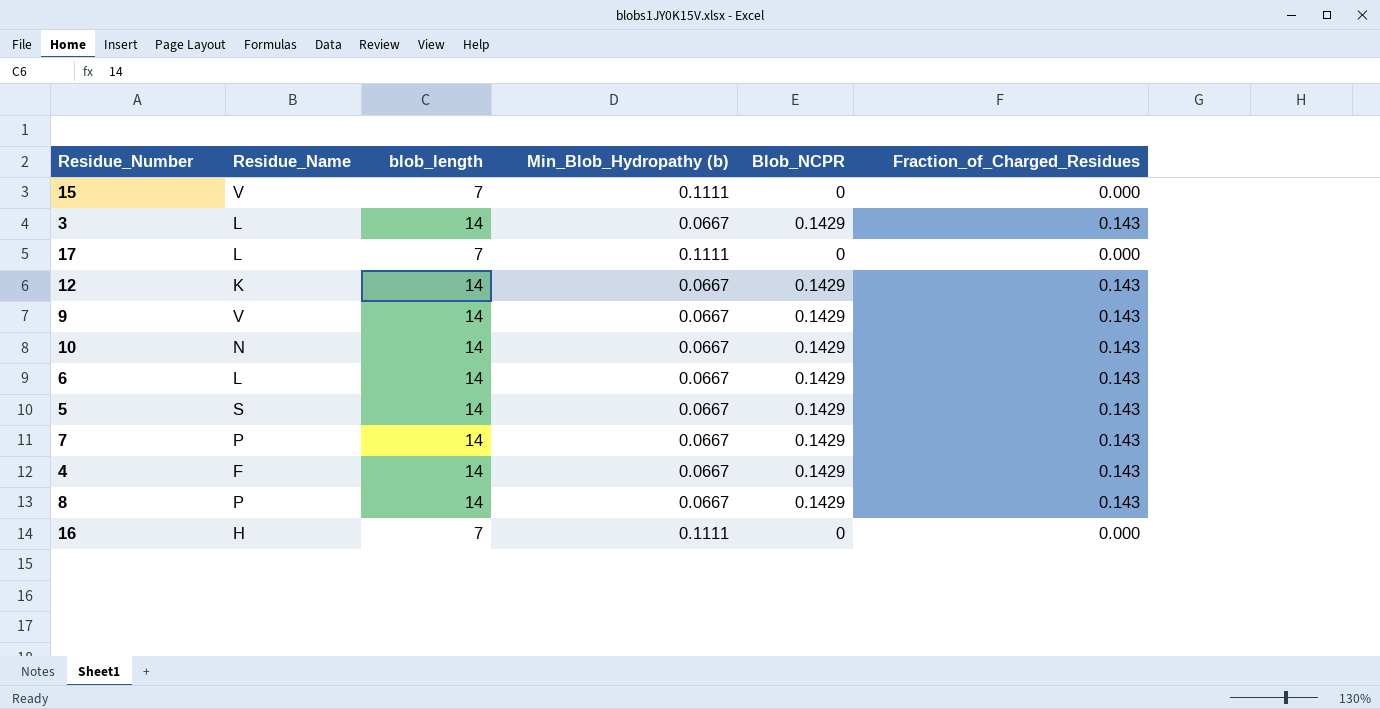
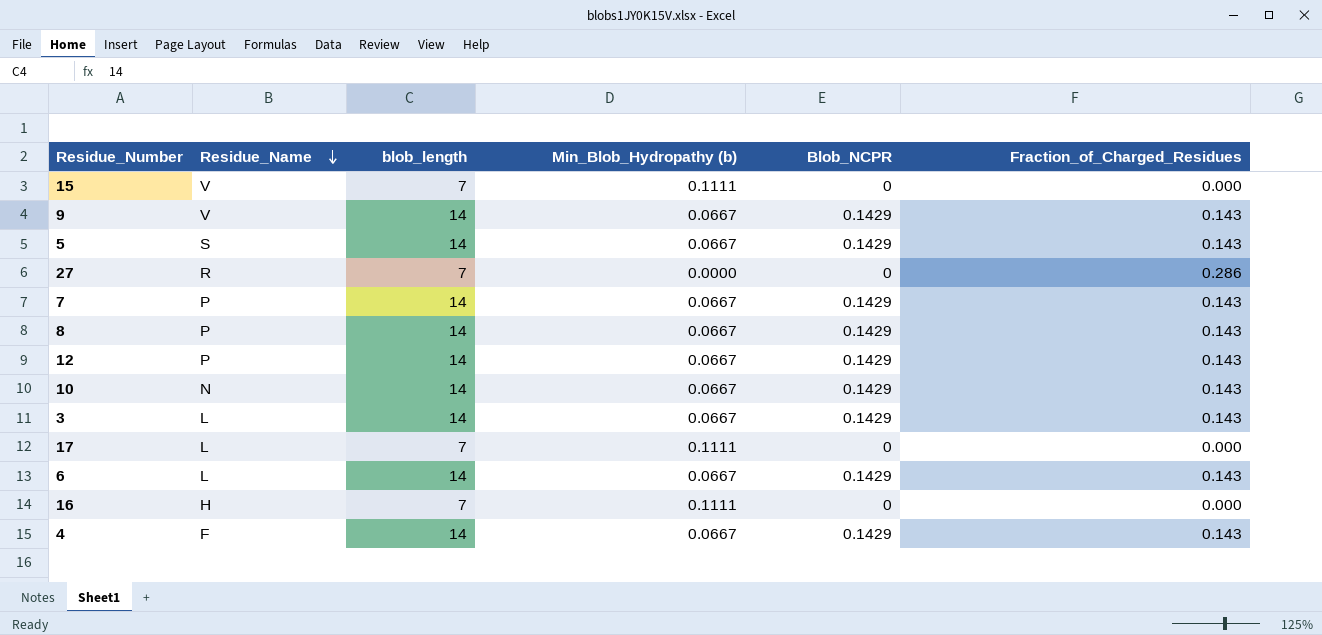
row order: none -> Residue_Name descending
row 27: none -> R | 7 | 0.0000 | 0 | 0.286
12 | Residue_Name: K -> P

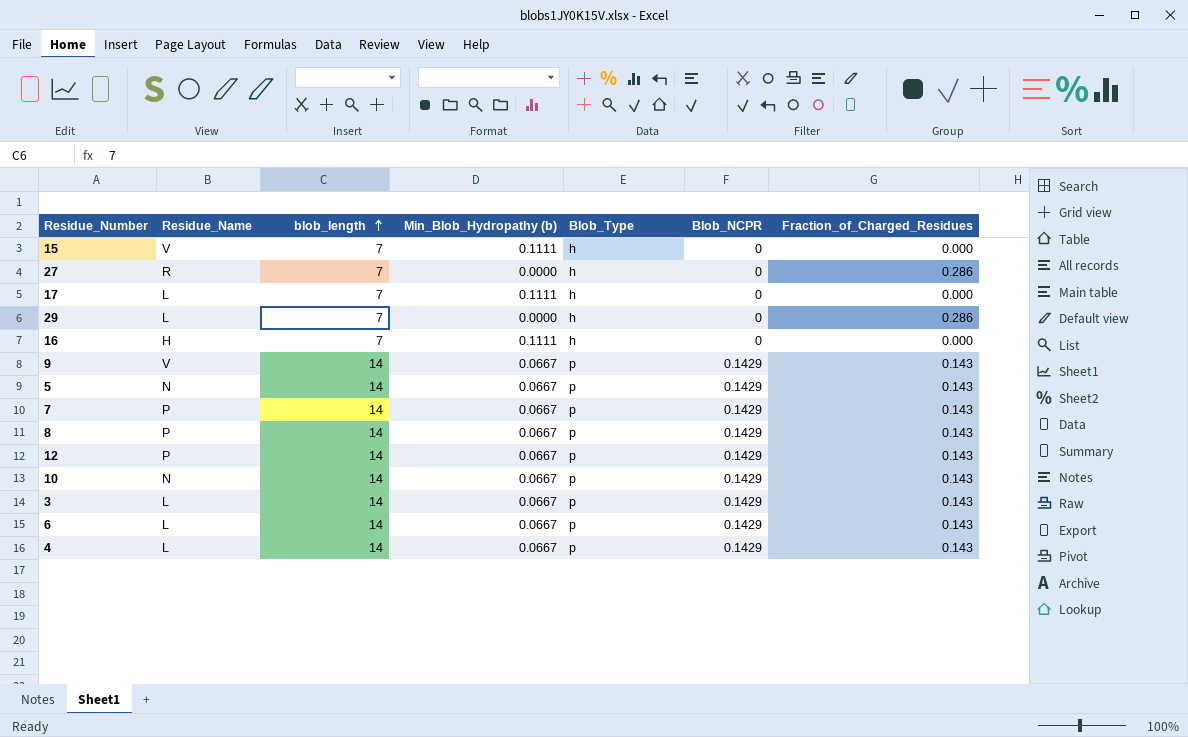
row order: Residue_Name descending -> blob_length ascending
column Blob_Type | position: none -> 5
row 29: none -> L | 7 | 0.0000 | h | 0 | 0.286
5 | Residue_Name: S -> N
4 | Residue_Name: F -> L

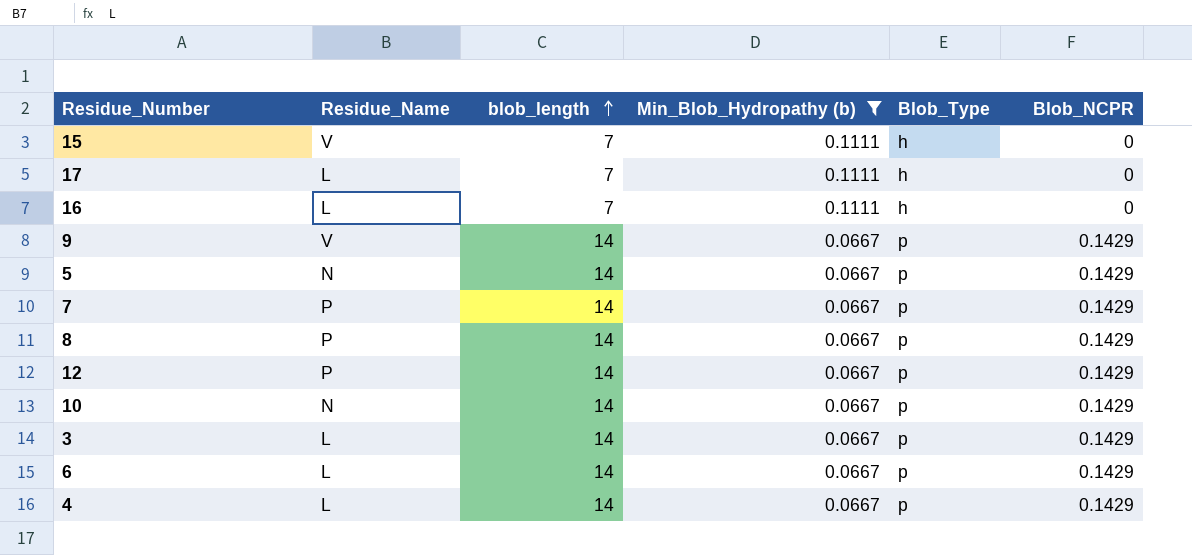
filter: none -> Min_Blob_Hydropathy (b) != 0.0000
column Fraction_of_Charged_Residues | position: 7 -> none
16 | Residue_Name: H -> L

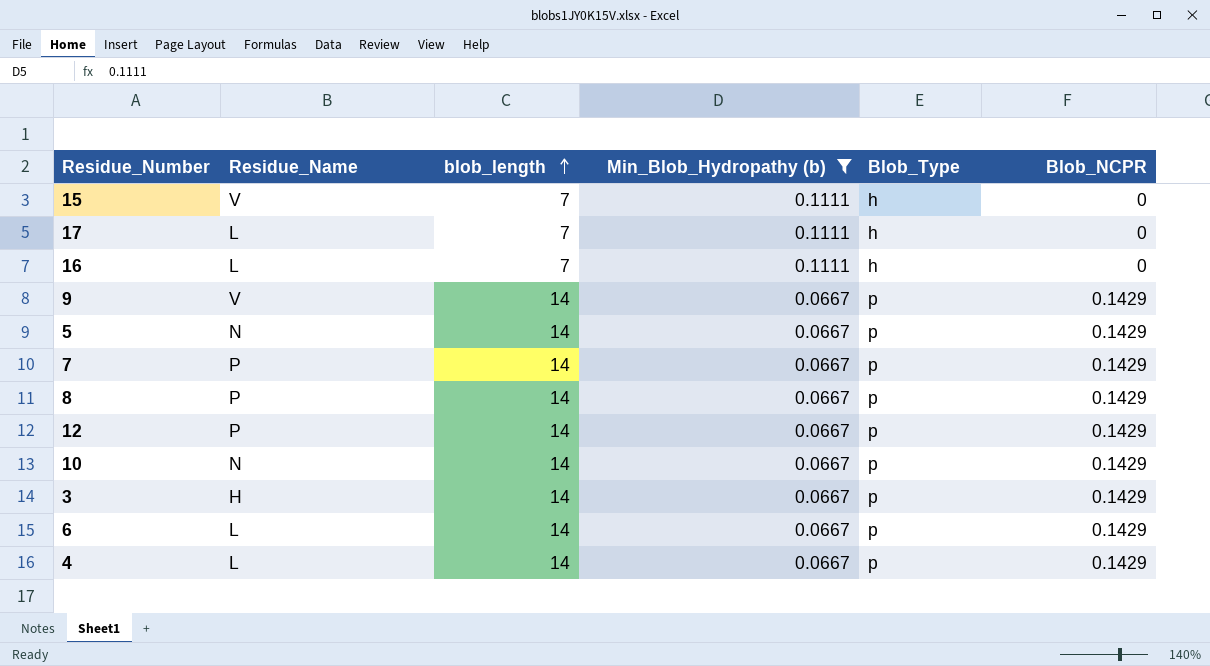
3 | Residue_Name: L -> H

